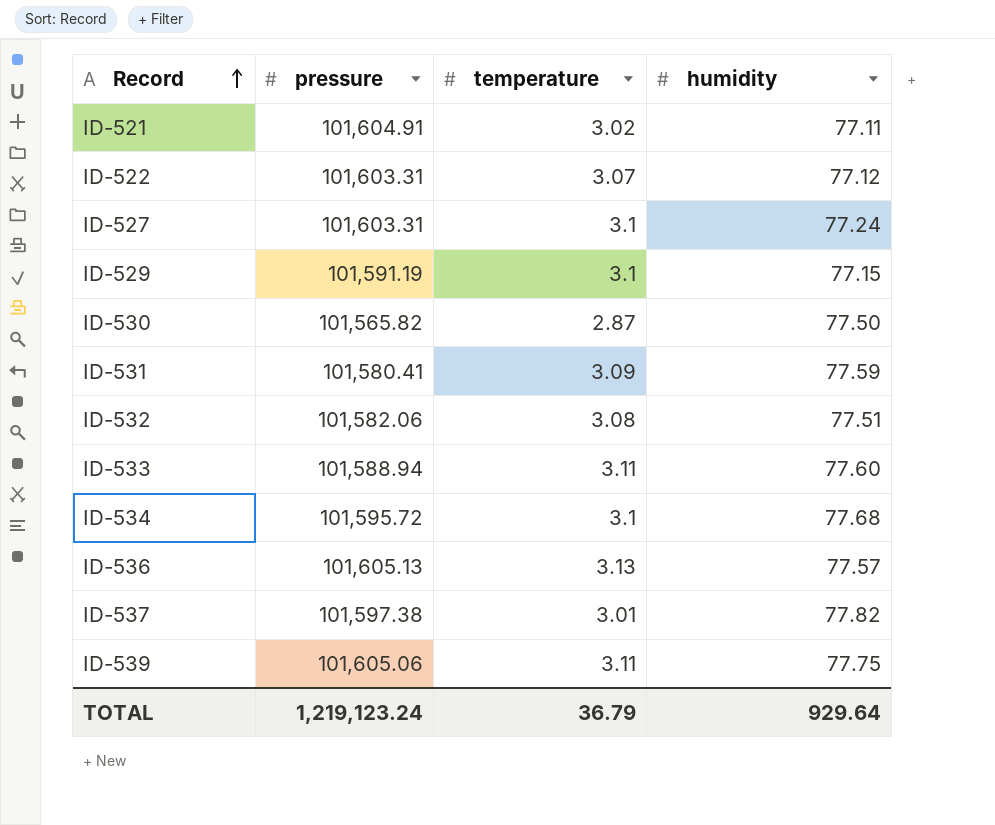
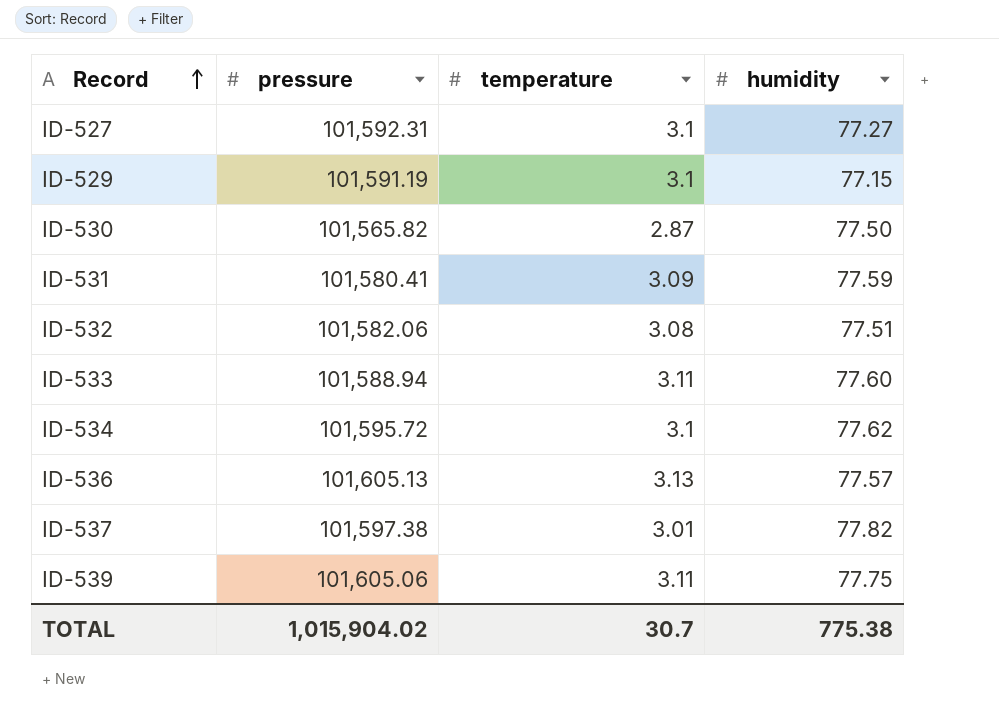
row ID-521: 101,604.91 | 3.02 | 77.11 -> none
row ID-522: 101,603.31 | 3.07 | 77.12 -> none
ID-527 | pressure: 101,603.31 -> 101,592.31
ID-527 | humidity: 77.24 -> 77.27
ID-534 | humidity: 77.68 -> 77.62
TOTAL | pressure: 1,219,123.24 -> 1,015,904.02
TOTAL | temperature: 36.79 -> 30.7
TOTAL | humidity: 929.64 -> 775.38

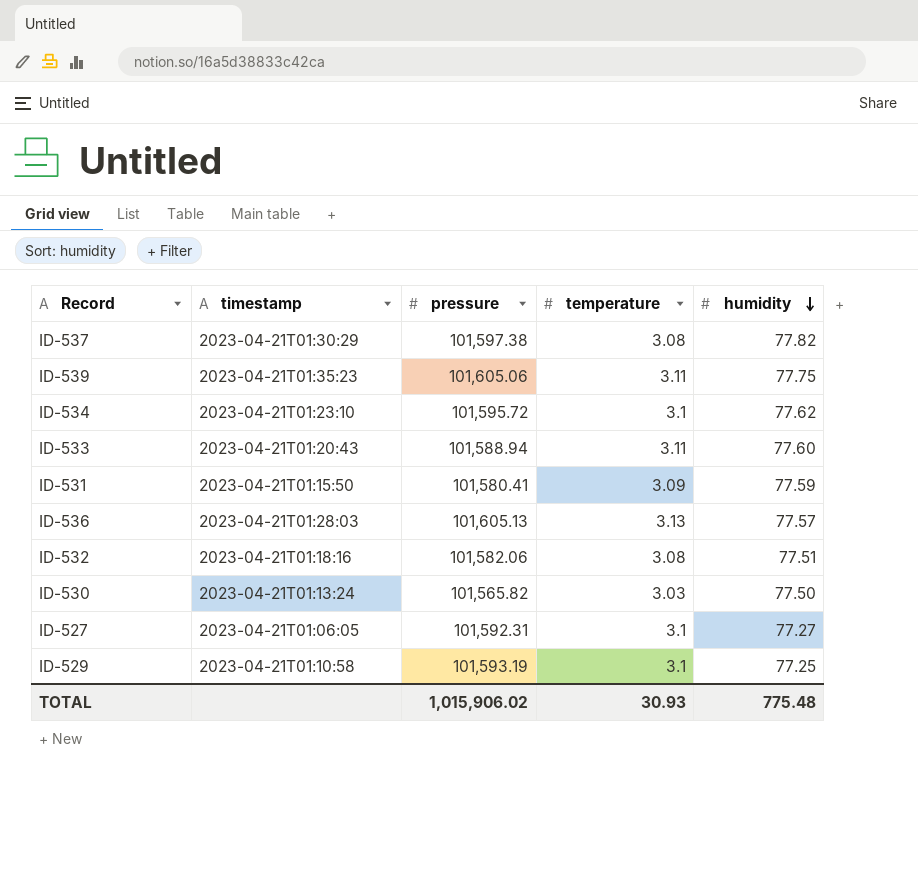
row order: Record ascending -> humidity descending
column timestamp | position: none -> 2
ID-537 | temperature: 3.01 -> 3.08
ID-530 | temperature: 2.87 -> 3.03
ID-529 | pressure: 101,591.19 -> 101,593.19
ID-529 | humidity: 77.15 -> 77.25
TOTAL | pressure: 1,015,904.02 -> 1,015,906.02
TOTAL | temperature: 30.7 -> 30.93
TOTAL | humidity: 775.38 -> 775.48

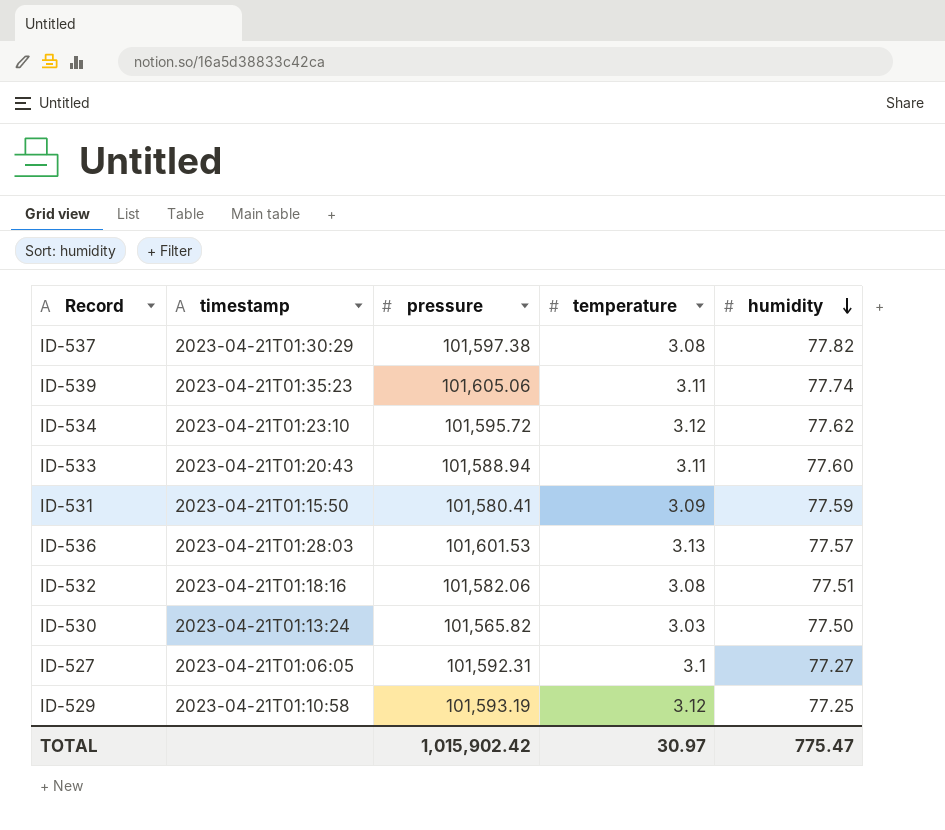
ID-539 | humidity: 77.75 -> 77.74
ID-534 | temperature: 3.1 -> 3.12
ID-536 | pressure: 101,605.13 -> 101,601.53
ID-529 | temperature: 3.1 -> 3.12
TOTAL | pressure: 1,015,906.02 -> 1,015,902.42
TOTAL | temperature: 30.93 -> 30.97
TOTAL | humidity: 775.48 -> 775.47

